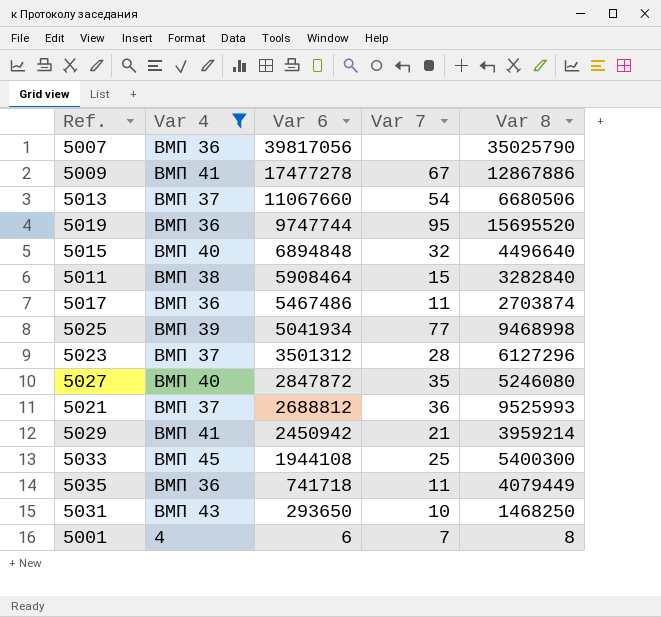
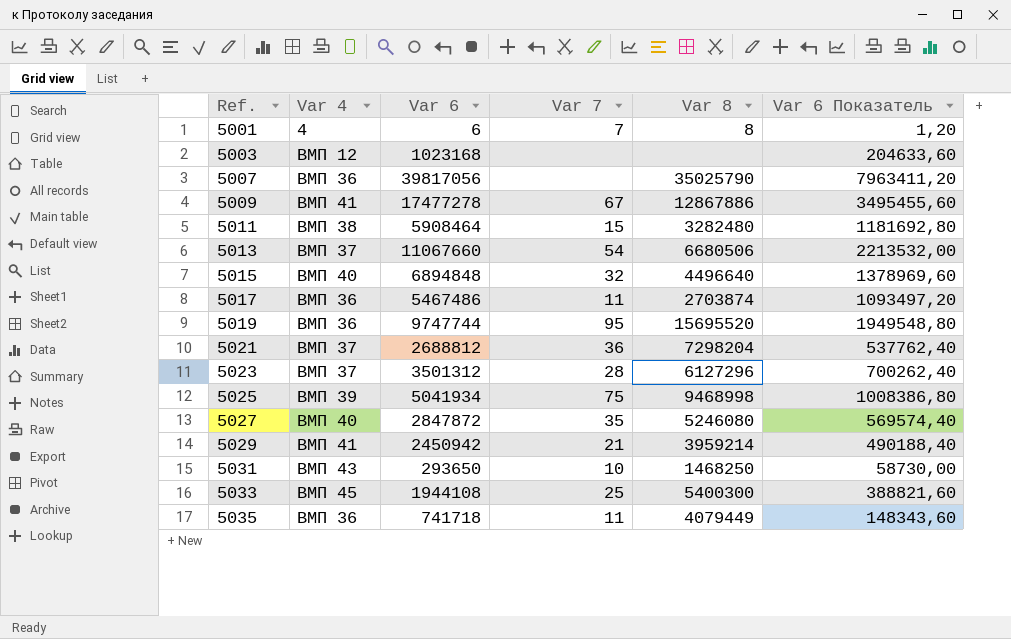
filter: Var 4 != ВМП 12 -> none
row order: Var 6 descending -> Ref. ascending
column Var 6 Показатель | formula: none -> [Var 6] * 0,2
5011 | Var 8: 3282840 -> 3282480
5021 | Var 8: 9525993 -> 7298204
5025 | Var 7: 77 -> 75

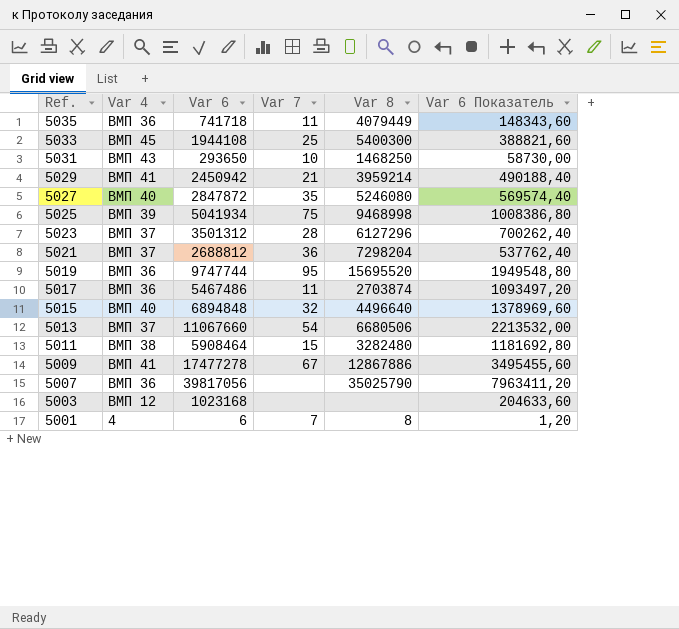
row order: Ref. ascending -> Ref. descending

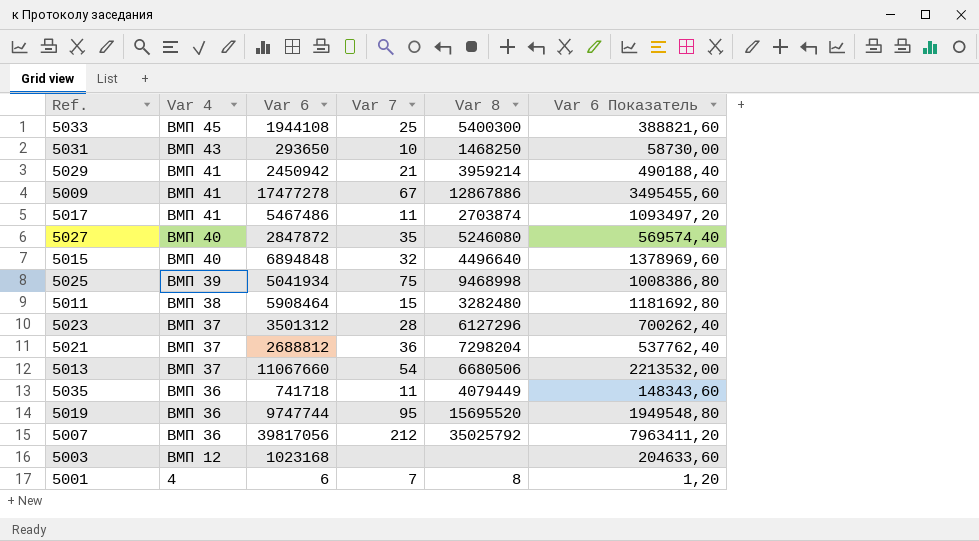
row order: Ref. descending -> Var 4 descending
5017 | Var 4: ВМП 36 -> ВМП 41
5007 | Var 7: none -> 212
5007 | Var 8: 35025790 -> 35025792

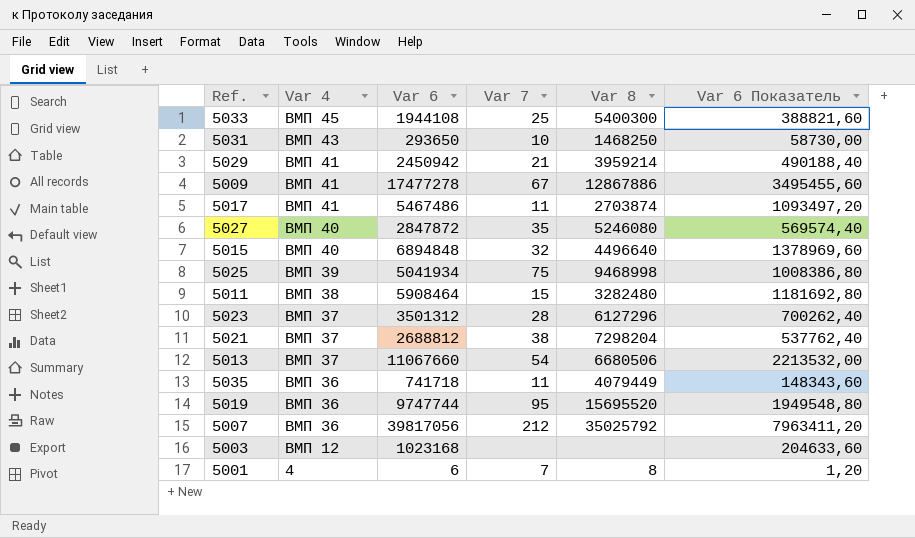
5021 | Var 7: 36 -> 38

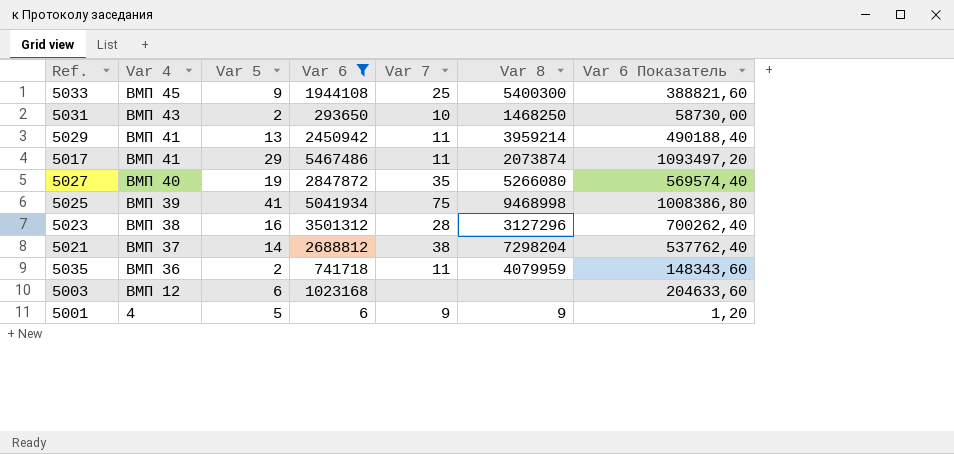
filter: none -> Var 6 <= 5467486
column Var 5 | position: none -> 3
5029 | Var 7: 21 -> 11
5017 | Var 8: 2703874 -> 2073874
5027 | Var 8: 5246080 -> 5266080
5023 | Var 4: ВМП 37 -> ВМП 38
5023 | Var 8: 6127296 -> 3127296
5035 | Var 8: 4079449 -> 4079959
5001 | Var 7: 7 -> 9
5001 | Var 8: 8 -> 9

